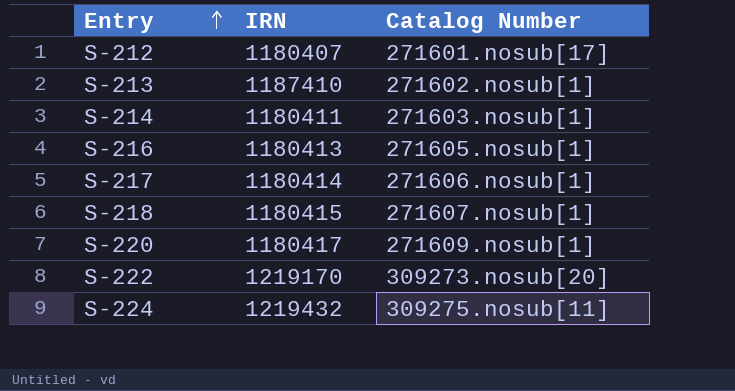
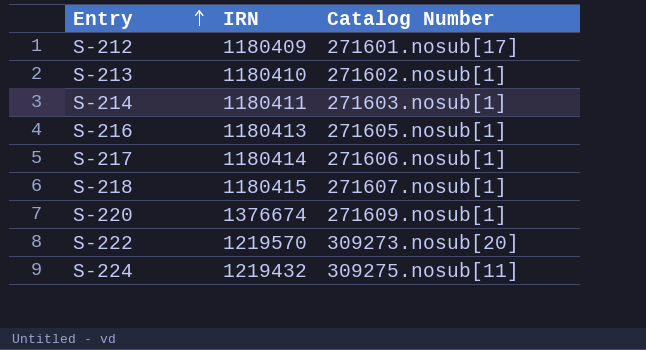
S-212 | IRN: 1180407 -> 1180409
S-213 | IRN: 1187410 -> 1180410
S-220 | IRN: 1180417 -> 1376674
S-222 | IRN: 1219170 -> 1219570

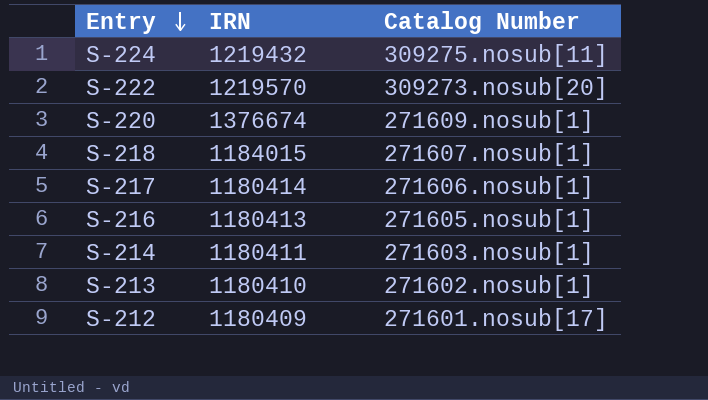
row order: Entry ascending -> Entry descending
S-218 | IRN: 1180415 -> 1184015

